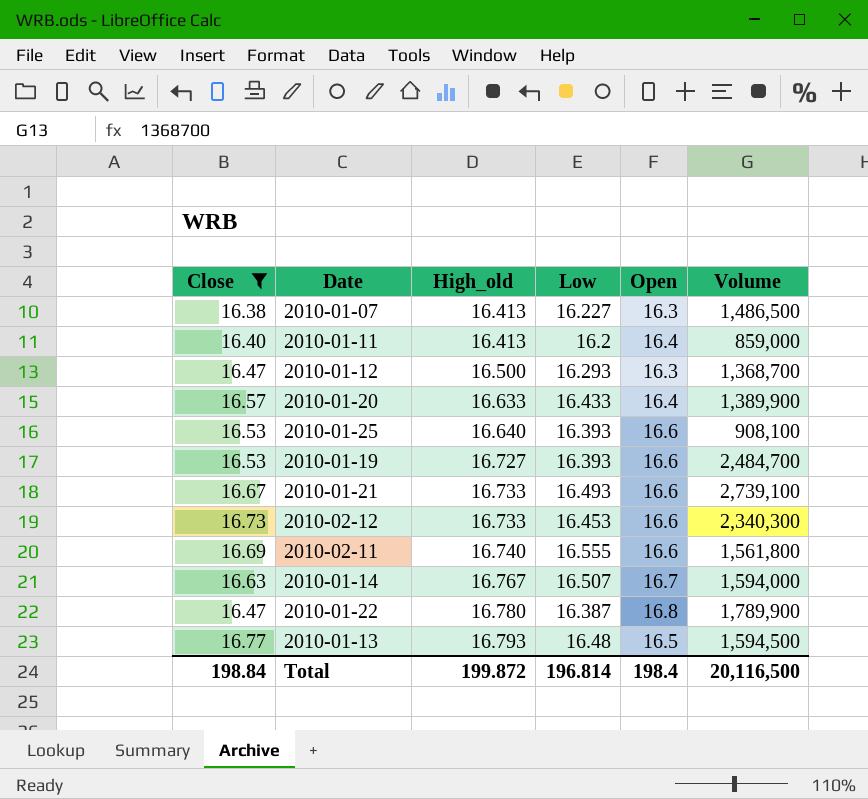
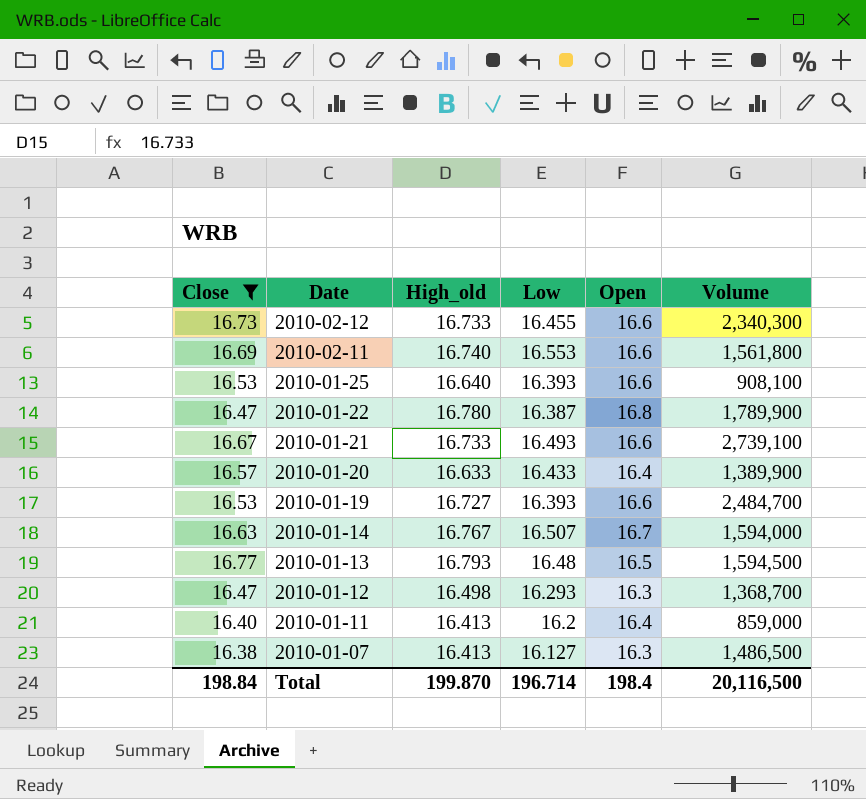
row order: High_old ascending -> Date descending
2010-02-12 | Low: 16.453 -> 16.455
2010-02-11 | Low: 16.555 -> 16.553
2010-01-12 | High_old: 16.500 -> 16.498
2010-01-07 | Low: 16.227 -> 16.127
Total | High_old: 199.872 -> 199.870
Total | Low: 196.814 -> 196.714

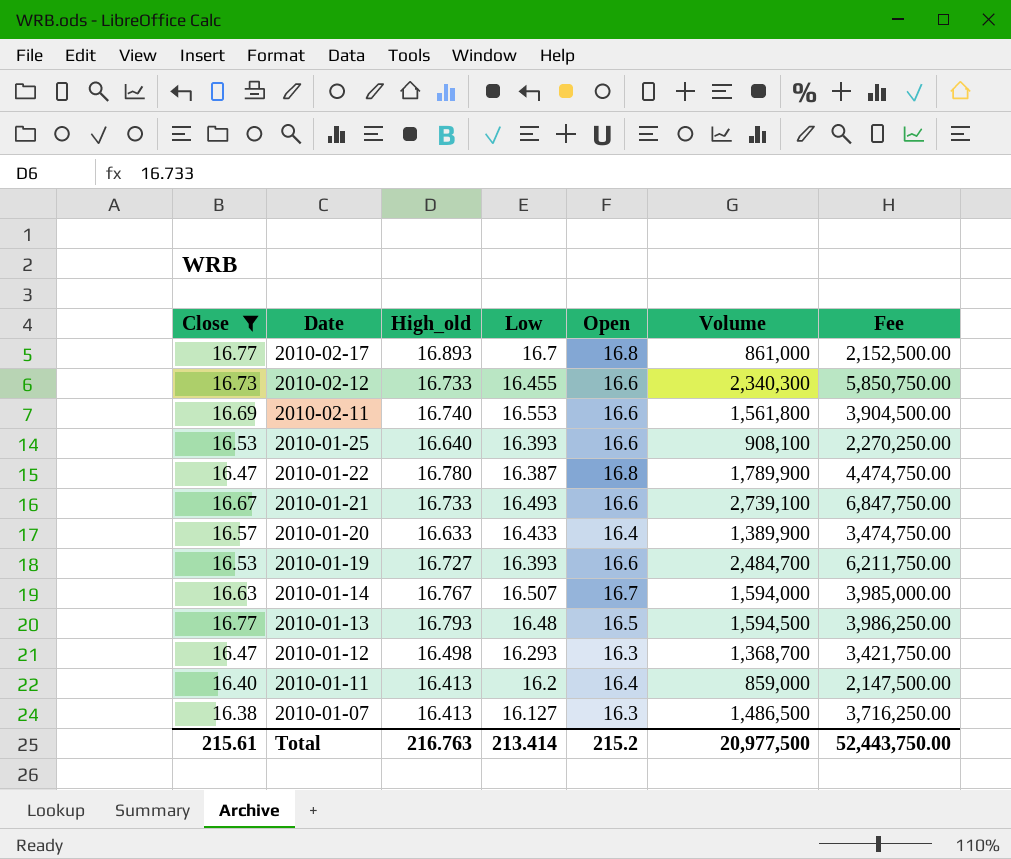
column Fee | formula: none -> [Volume] * 2.5
row 2010-02-17: none -> 16.77 | 16.893 | 16.7 | 16.8 | 861,000 | 2,152,500.00
Total | Close: 198.84 -> 215.61
Total | High_old: 199.870 -> 216.763
Total | Low: 196.714 -> 213.414
Total | Open: 198.4 -> 215.2
Total | Volume: 20,116,500 -> 20,977,500

